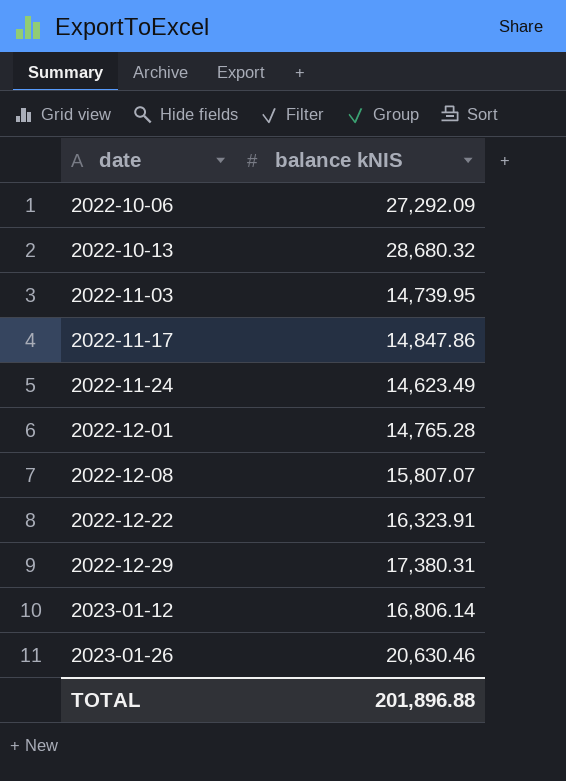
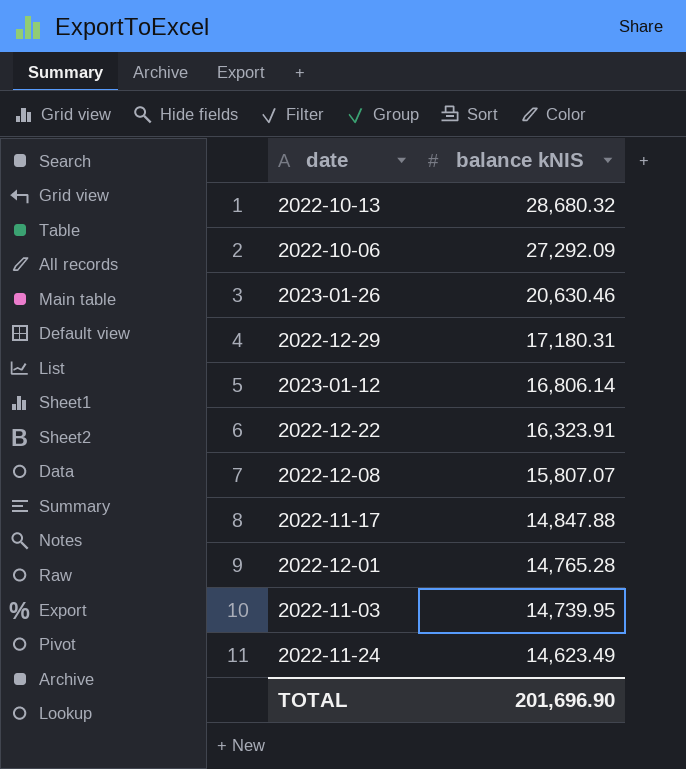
row order: date ascending -> balance kNIS descending
2022-12-29 | balance kNIS: 17,380.31 -> 17,180.31
2022-11-17 | balance kNIS: 14,847.86 -> 14,847.88
TOTAL | balance kNIS: 201,896.88 -> 201,696.90

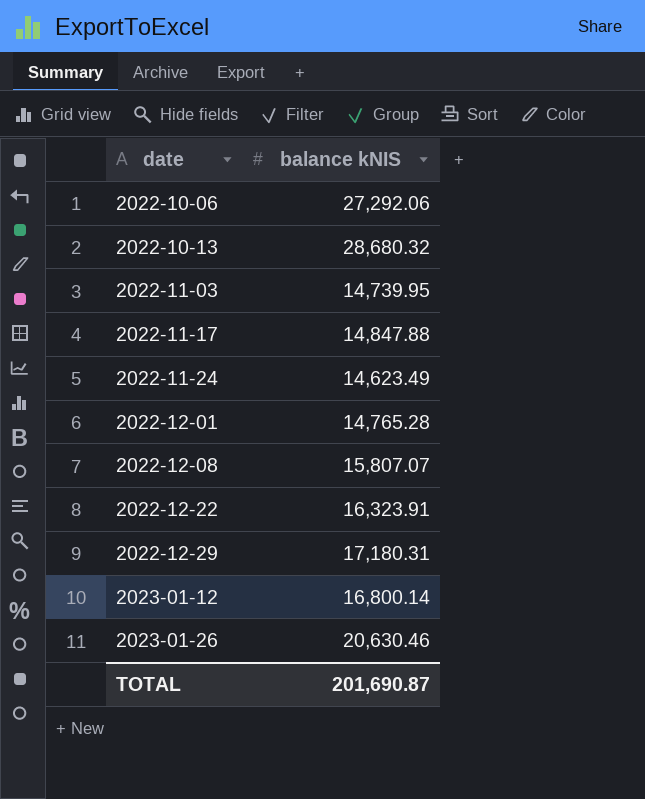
row order: balance kNIS descending -> date ascending
2022-10-06 | balance kNIS: 27,292.09 -> 27,292.06
2023-01-12 | balance kNIS: 16,806.14 -> 16,800.14
TOTAL | balance kNIS: 201,696.90 -> 201,690.87

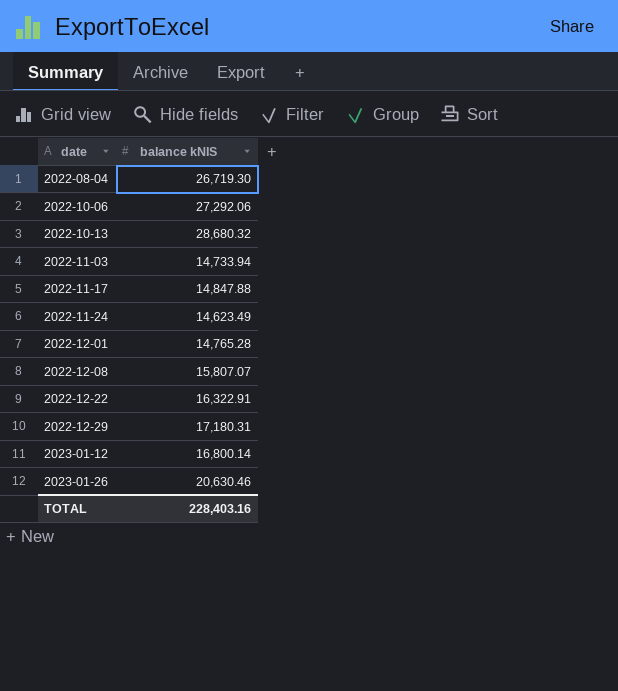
row 2022-08-04: none -> 26,719.30
2022-11-03 | balance kNIS: 14,739.95 -> 14,733.94
2022-12-22 | balance kNIS: 16,323.91 -> 16,322.91
TOTAL | balance kNIS: 201,690.87 -> 228,403.16

